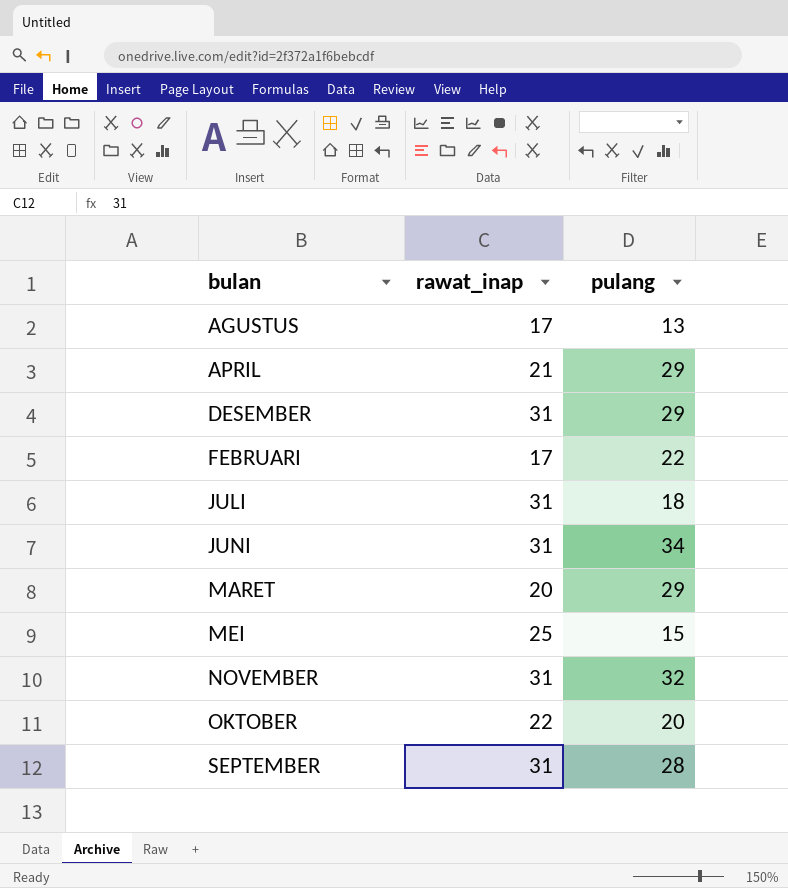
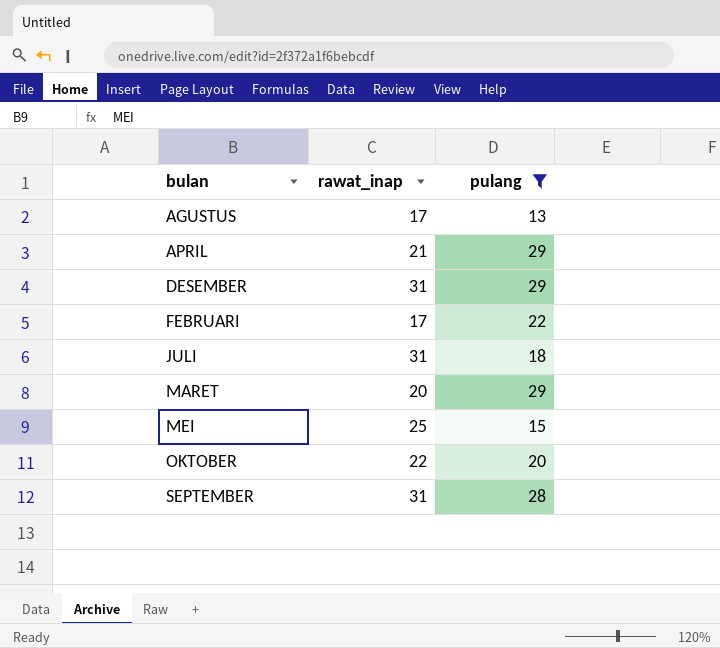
filter: none -> pulang <= 29

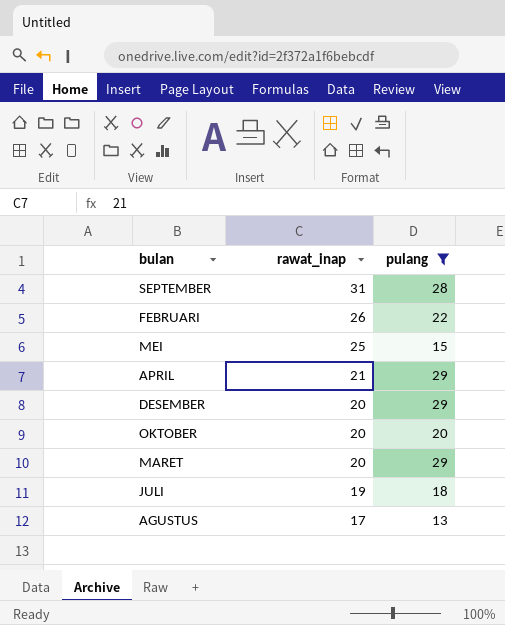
row order: bulan ascending -> rawat_inap descending
FEBRUARI | rawat_inap: 17 -> 26
DESEMBER | rawat_inap: 31 -> 20
OKTOBER | rawat_inap: 22 -> 20
JULI | rawat_inap: 31 -> 19

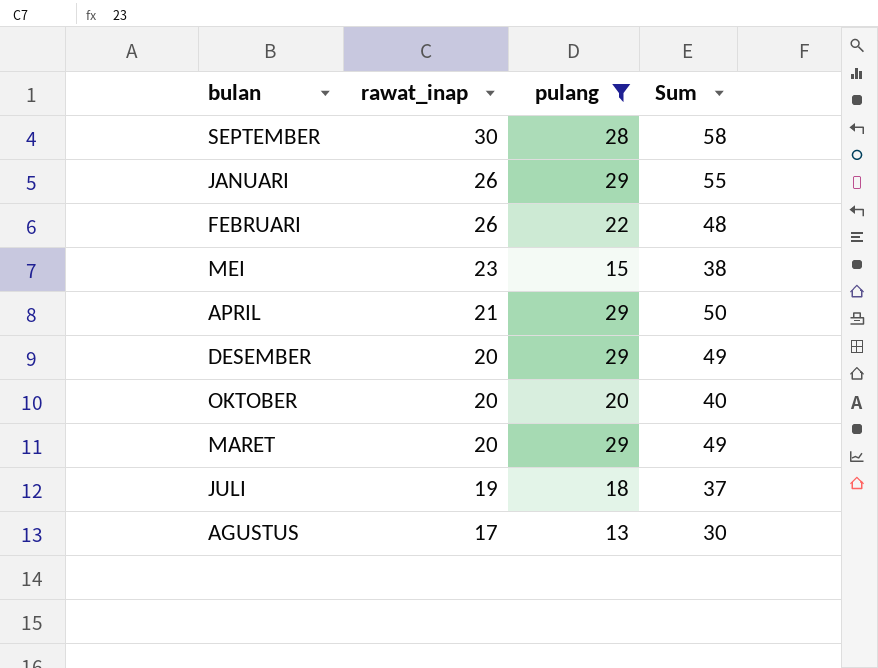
column Sum | formula: none -> [rawat_inap] + [pulang]
SEPTEMBER | rawat_inap: 31 -> 30
row JANUARI: none -> 26 | 29 | 55
MEI | rawat_inap: 25 -> 23

